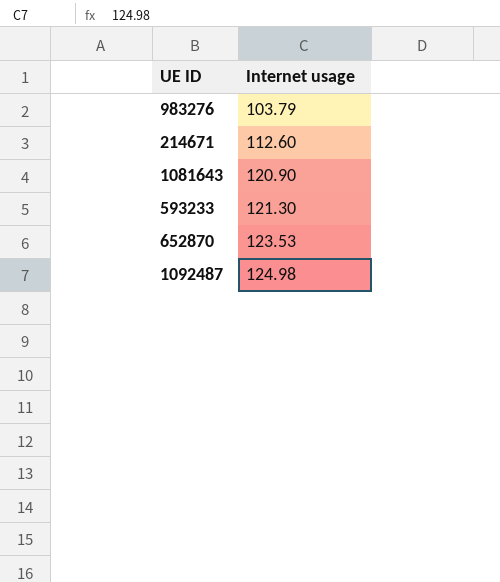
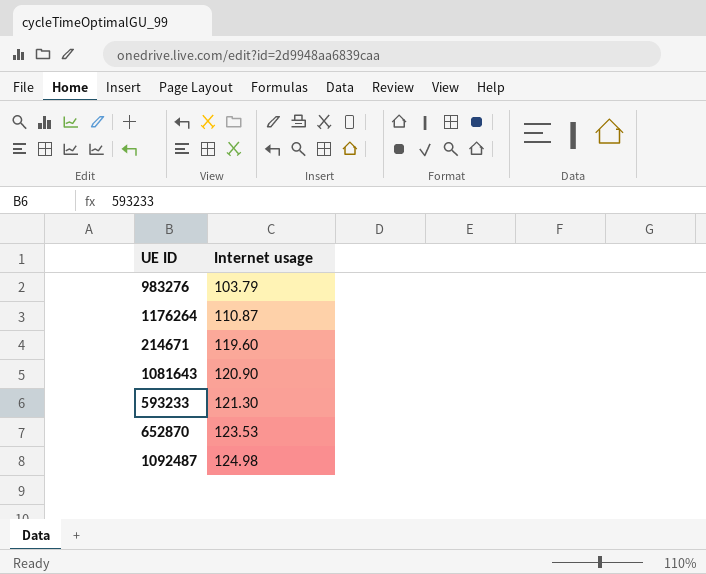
row 1176264: none -> 110.87
214671 | Internet usage: 112.60 -> 119.60

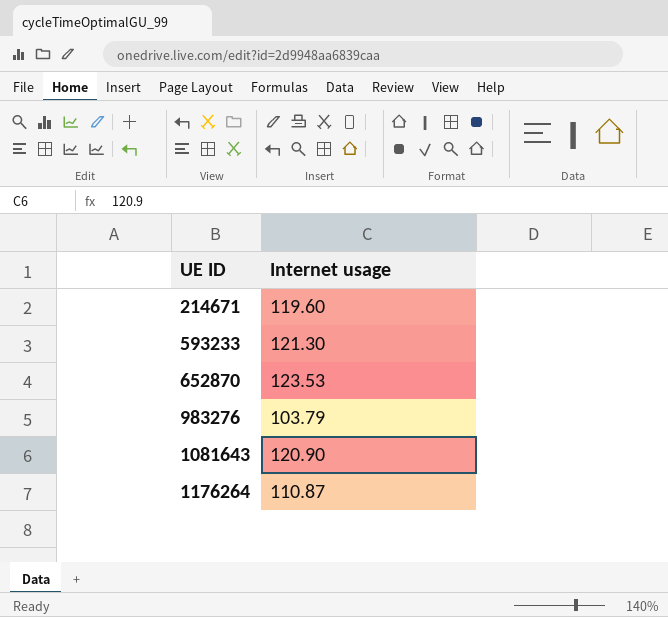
row order: Internet usage ascending -> UE ID ascending
row 1092487: 124.98 -> none

